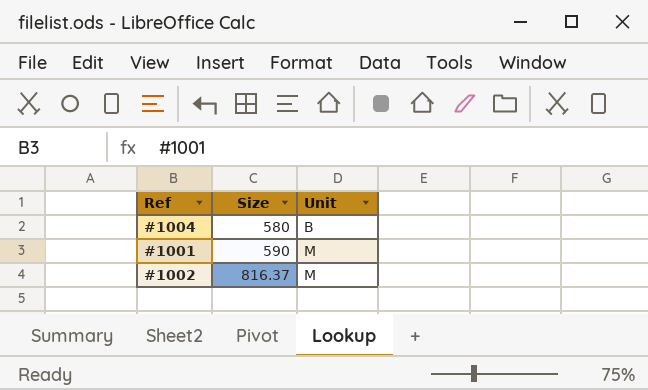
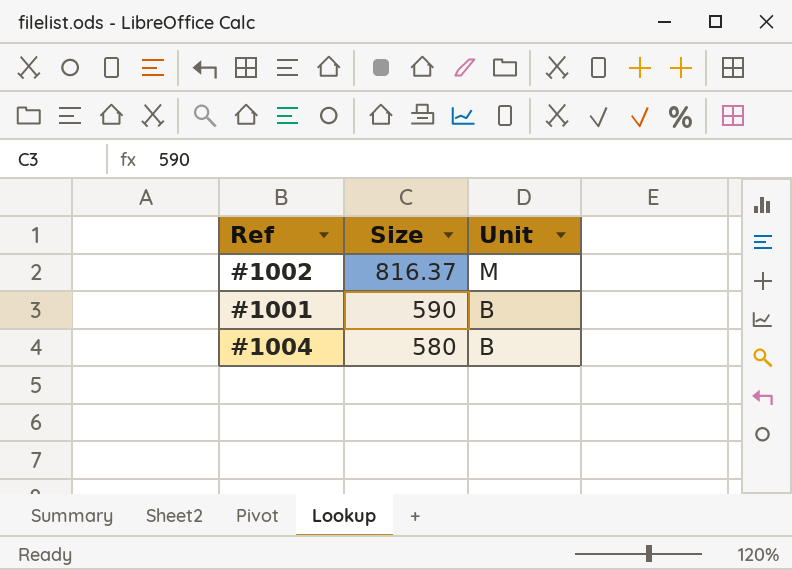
row order: Size ascending -> Size descending
#1001 | Unit: M -> B

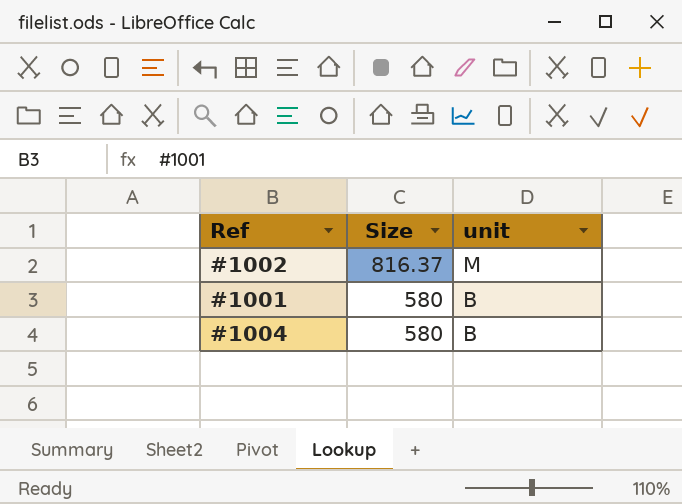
column name: Unit -> unit
#1001 | Size: 590 -> 580

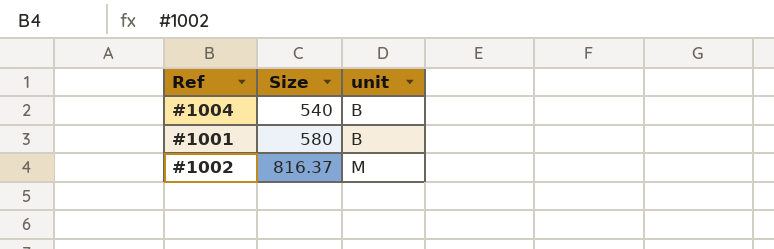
row order: Size descending -> Size ascending
#1004 | Size: 580 -> 540

